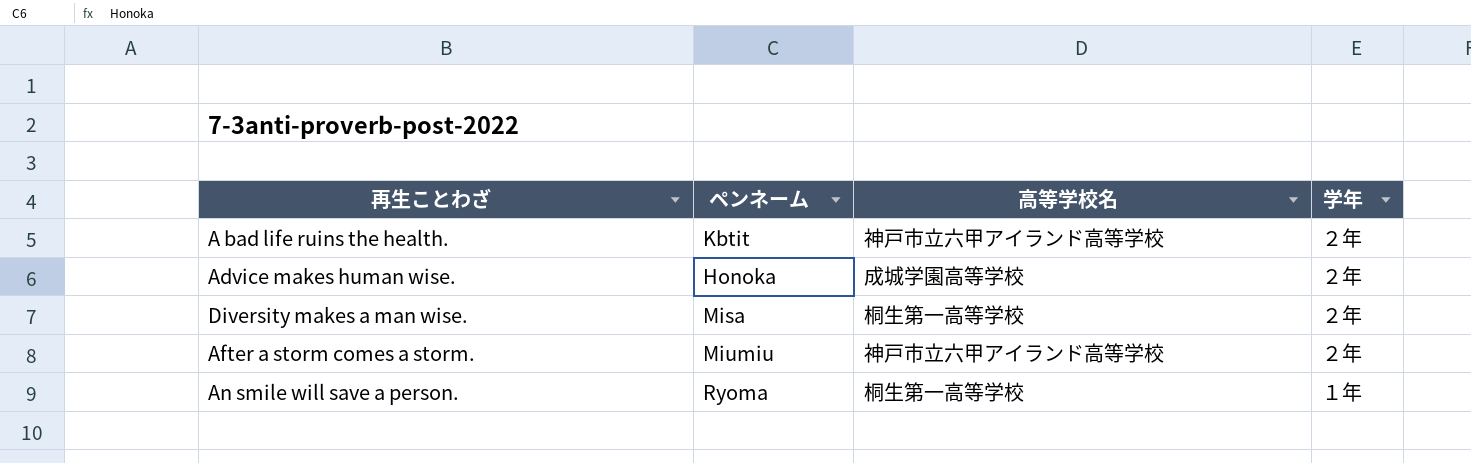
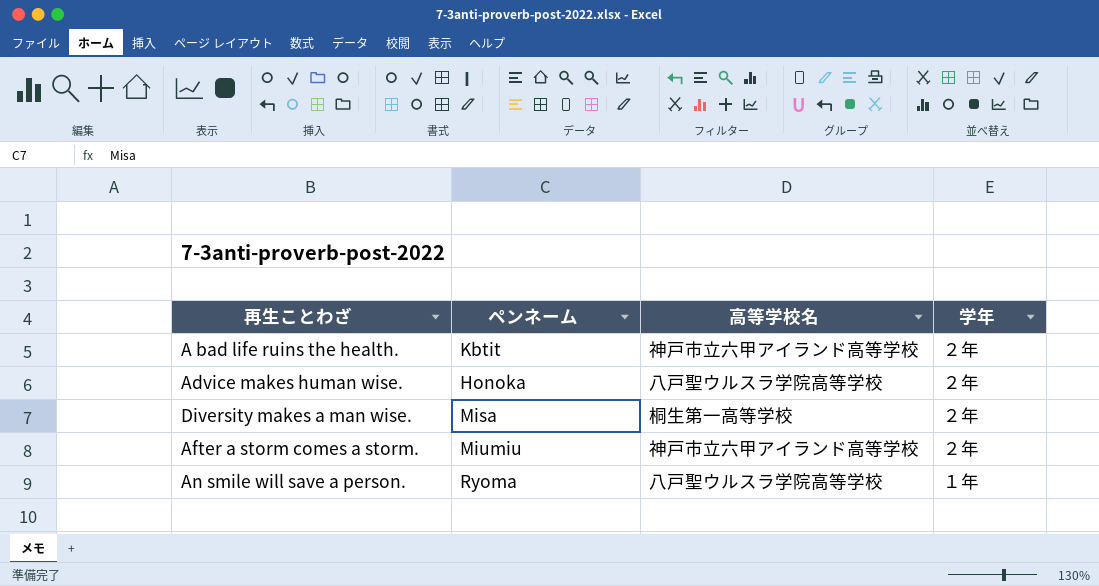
Advice makes human wise. | 高等学校名: 成城学園高等学校 -> 八戸聖ウルスラ学院高等学校
An smile will save a person. | 高等学校名: 桐生第一高等学校 -> 八戸聖ウルスラ学院高等学校

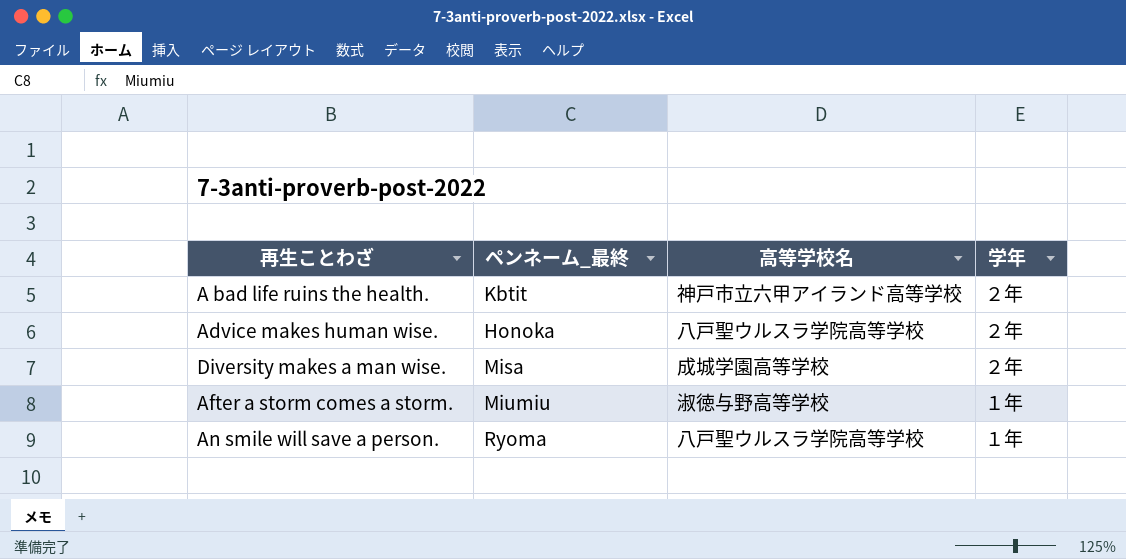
column name: ペンネーム -> ペンネーム_最終
Diversity makes a man wise. | 高等学校名: 桐生第一高等学校 -> 成城学園高等学校
After a storm comes a storm. | 高等学校名: 神戸市立六甲アイランド高等学校 -> 淑徳与野高等学校
After a storm comes a storm. | 学年: ２年 -> １年

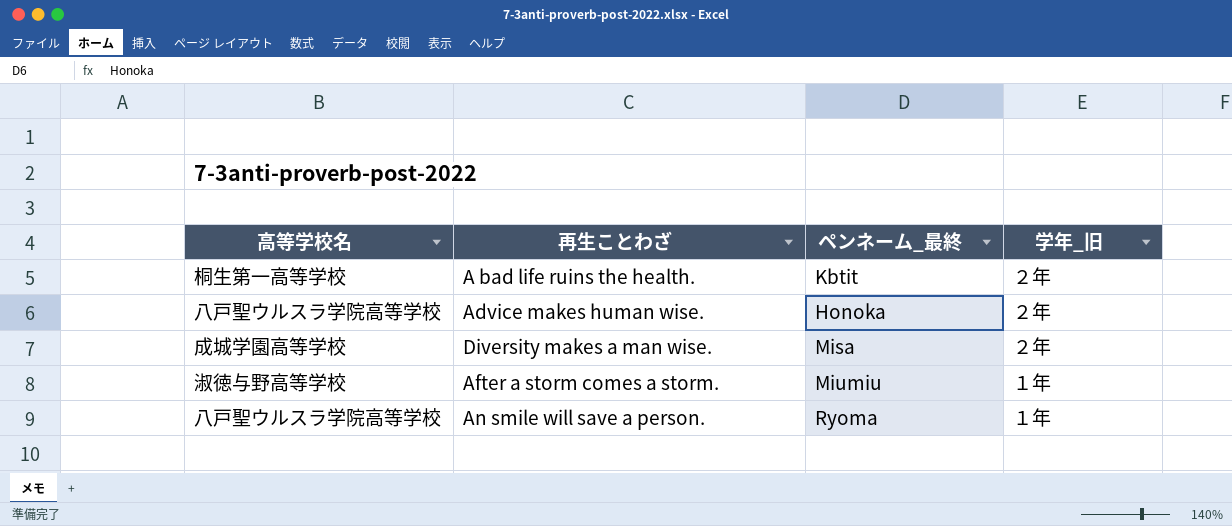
column 高等学校名 | position: 3 -> 1
column name: 学年 -> 学年_旧
A bad life ruins the health. | 高等学校名: 神戸市立六甲アイランド高等学校 -> 桐生第一高等学校

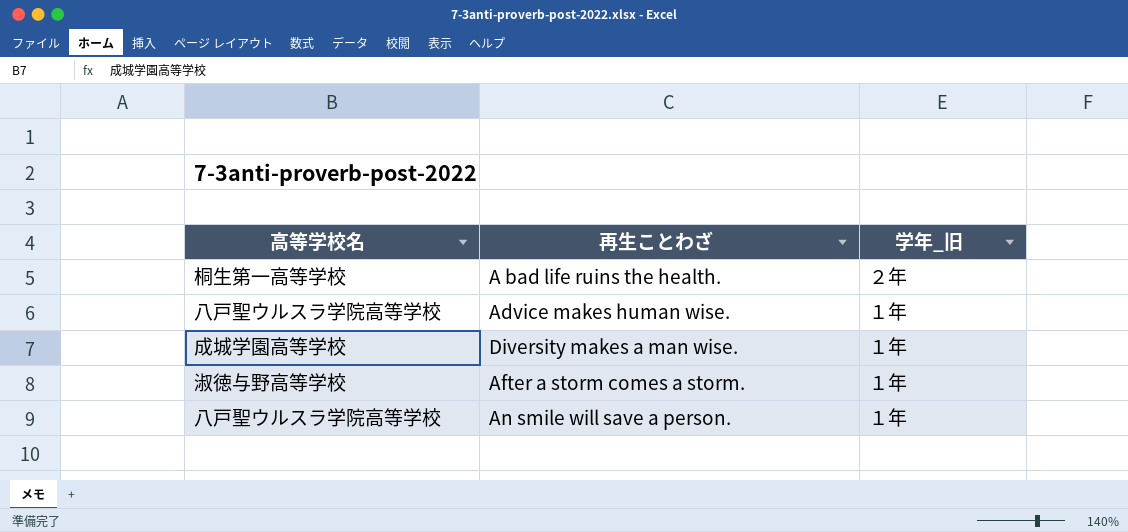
column ペンネーム_最終 | position: 3 -> none
Advice makes human wise. | 学年_旧: ２年 -> １年
Diversity makes a man wise. | 学年_旧: ２年 -> １年

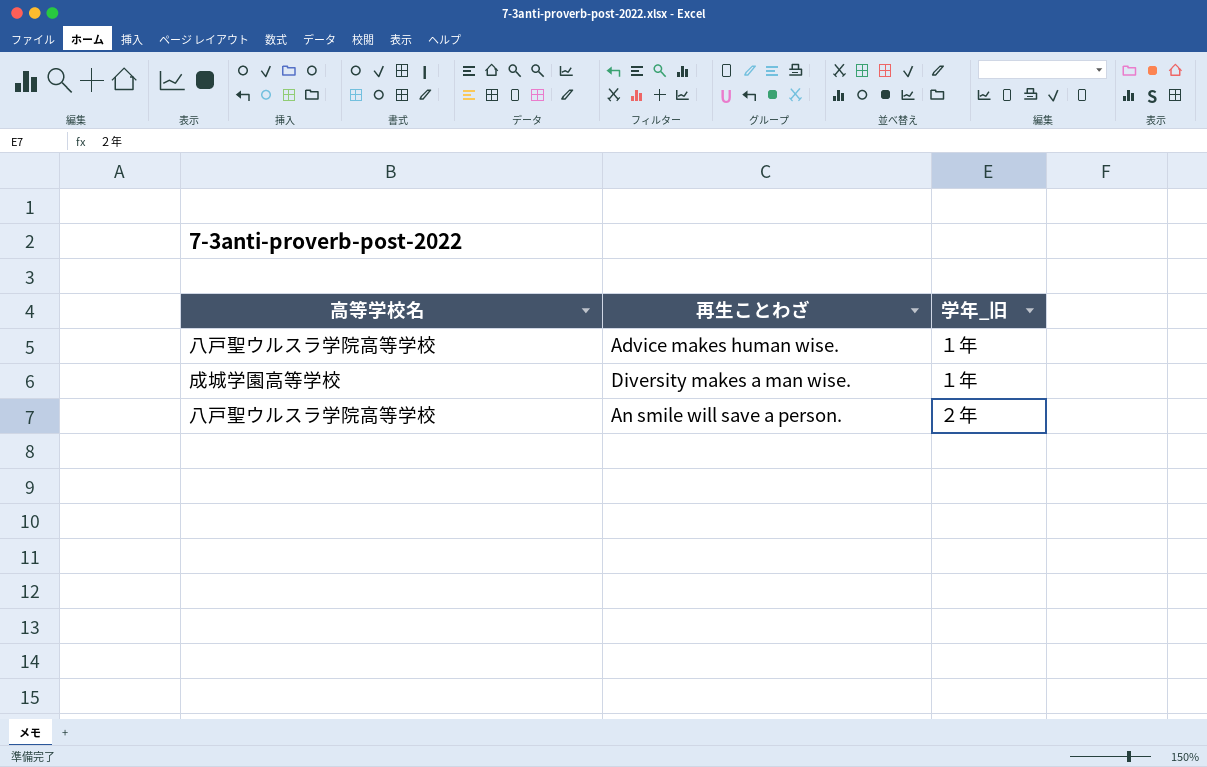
row A bad life ruins the health.: 桐生第一高等学校 | ２年 -> none
row After a storm comes a storm.: 淑徳与野高等学校 | １年 -> none
An smile will save a person. | 学年_旧: １年 -> ２年

